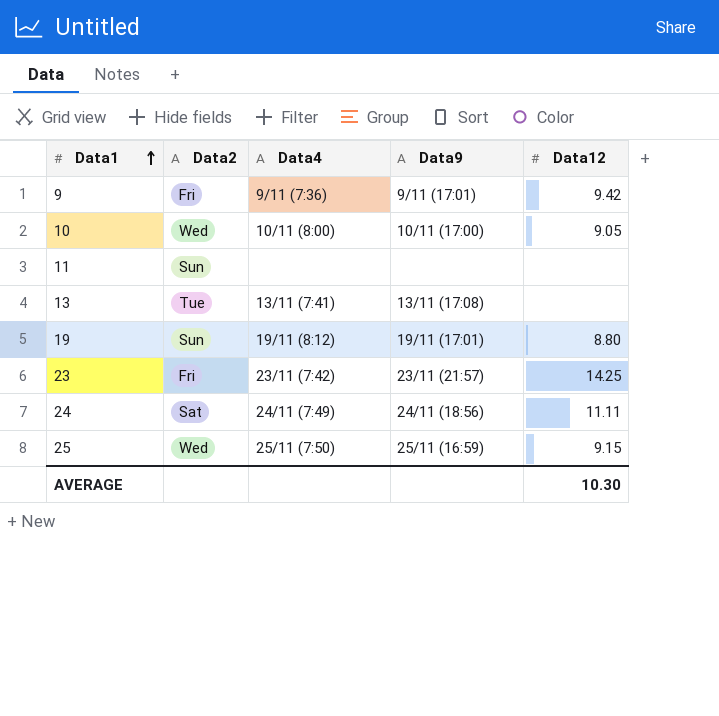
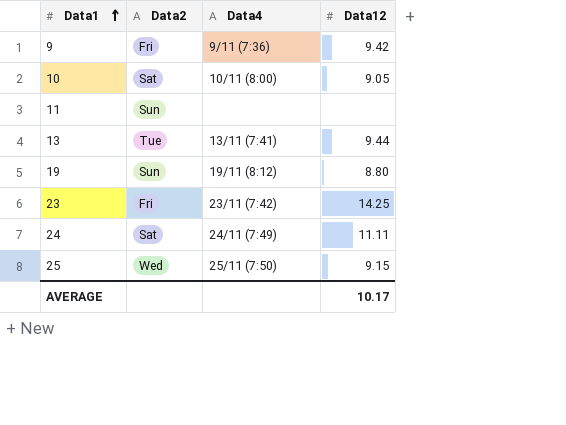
column Data9 | position: 4 -> none
10 | Data2: Wed -> Sat
13 | Data12: none -> 9.44
AVERAGE | Data12: 10.30 -> 10.17

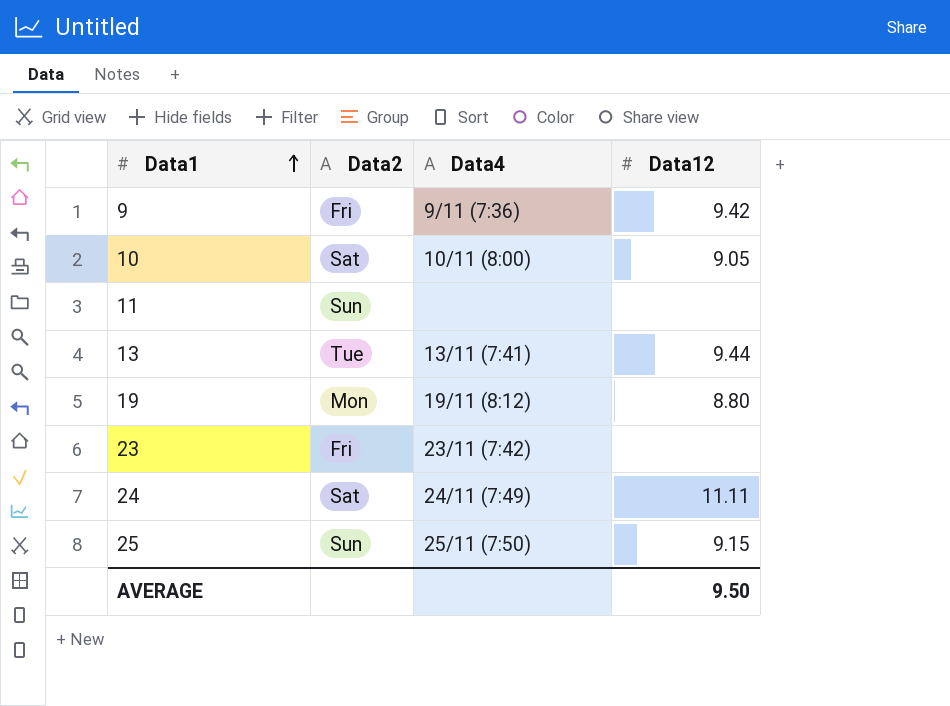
19 | Data2: Sun -> Mon
23 | Data12: 14.25 -> none
25 | Data2: Wed -> Sun
AVERAGE | Data12: 10.17 -> 9.50

